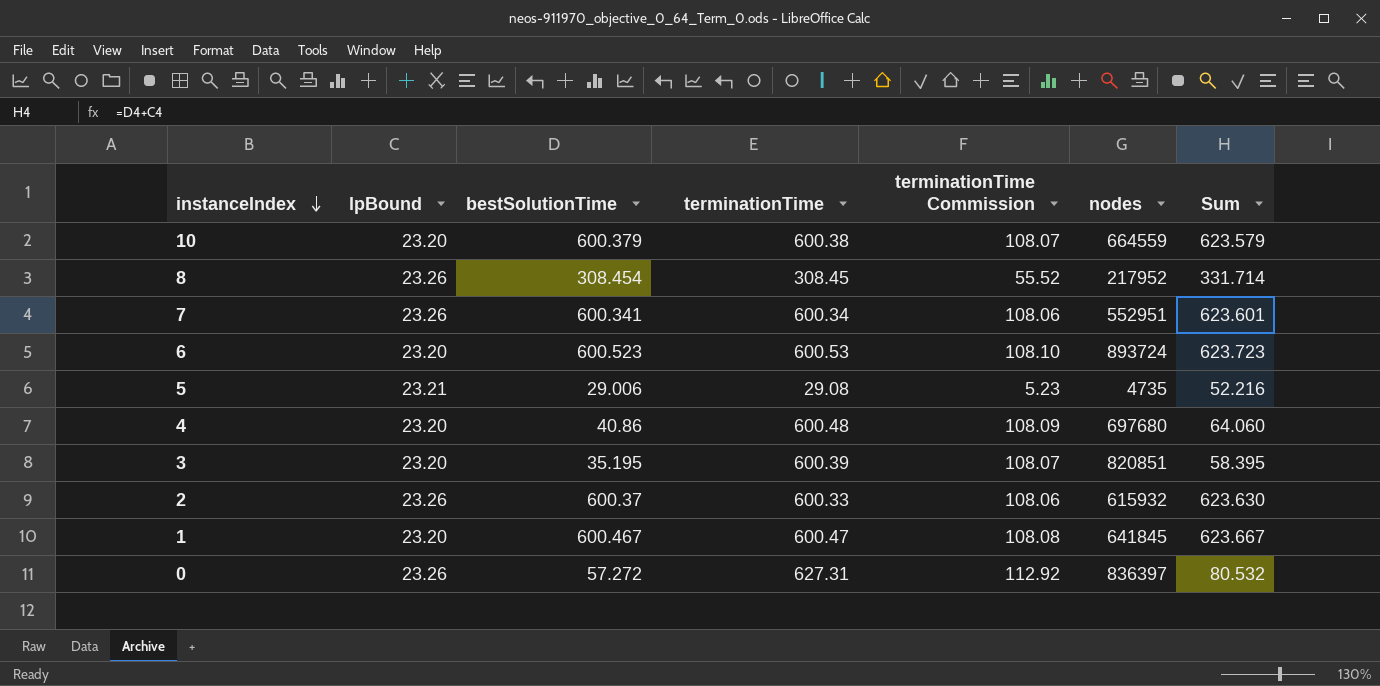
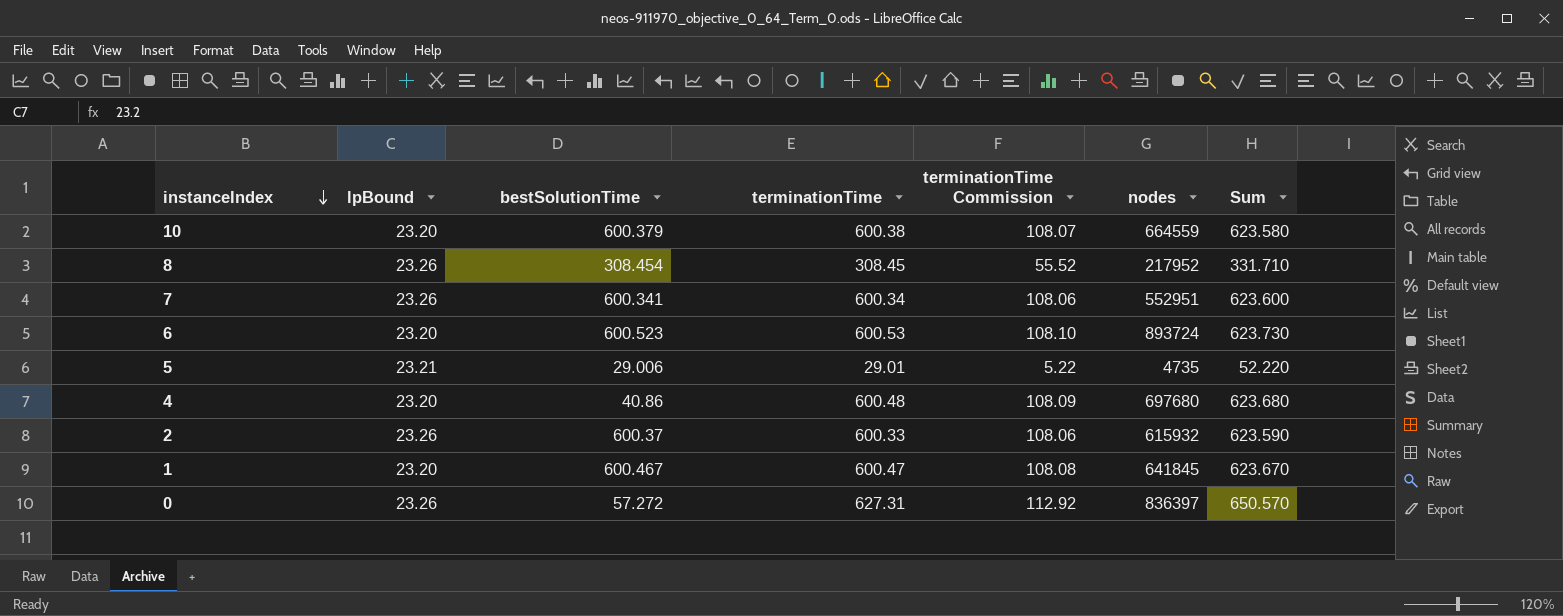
column Sum | formula: [lpBound] + [bestSolutionTime] -> [lpBound] + [terminationTime]
row 3: 23.20 | 35.195 | 600.39 | 108.07 | 820851 | 58.395 -> none
5 | terminationTime: 29.08 -> 29.01
5 | terminationTime Commission: 5.23 -> 5.22

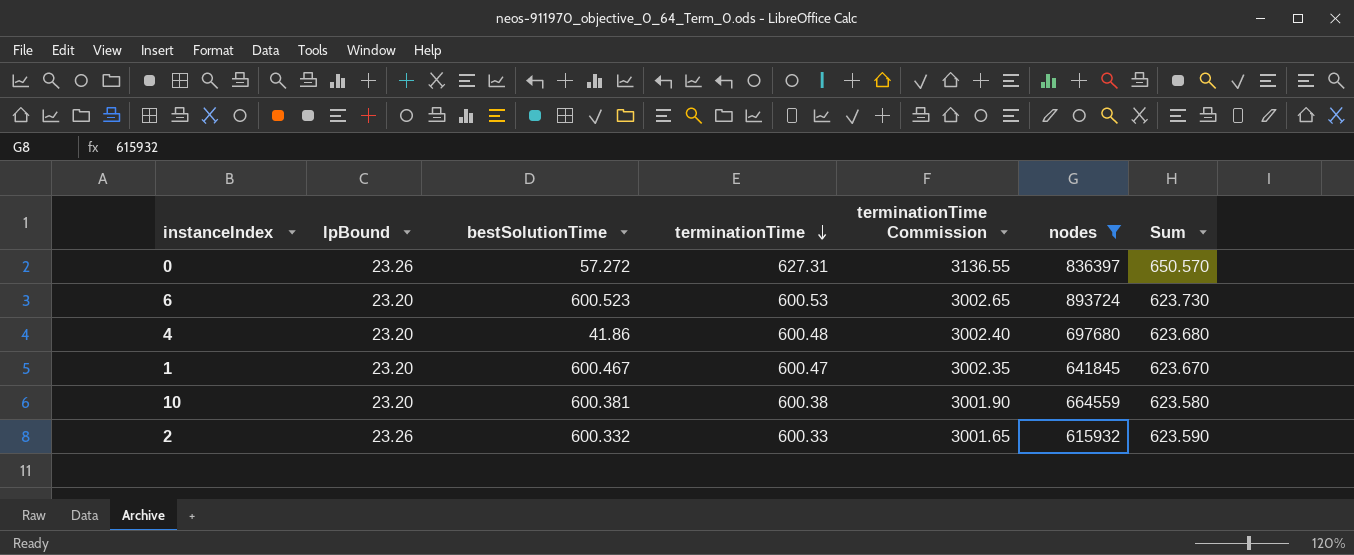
filter: none -> nodes >= 615932
row order: instanceIndex descending -> terminationTime descending
column terminationTime Commission | formula: [terminationTime] * 0.18 -> [terminationTime] * 5
4 | bestSolutionTime: 40.86 -> 41.86
10 | bestSolutionTime: 600.379 -> 600.381
2 | bestSolutionTime: 600.37 -> 600.332

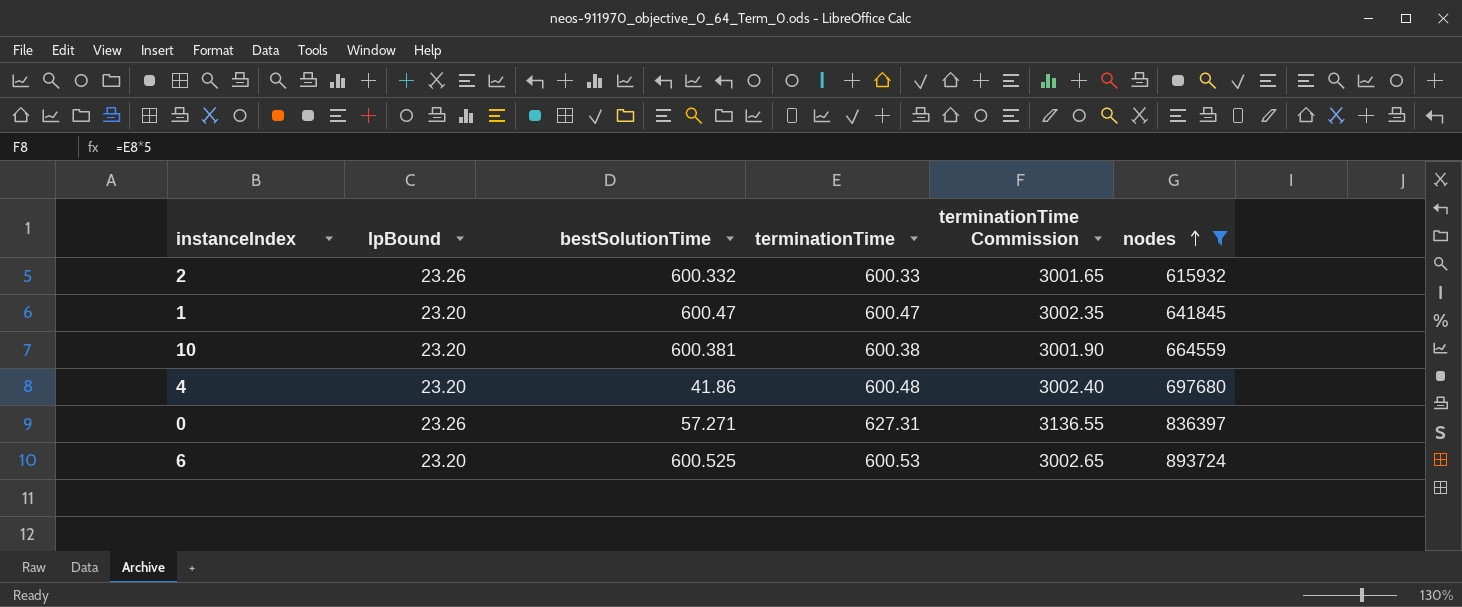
row order: terminationTime descending -> nodes ascending
column Sum | formula: [lpBound] + [terminationTime] -> none
1 | bestSolutionTime: 600.467 -> 600.47
0 | bestSolutionTime: 57.272 -> 57.271
6 | bestSolutionTime: 600.523 -> 600.525

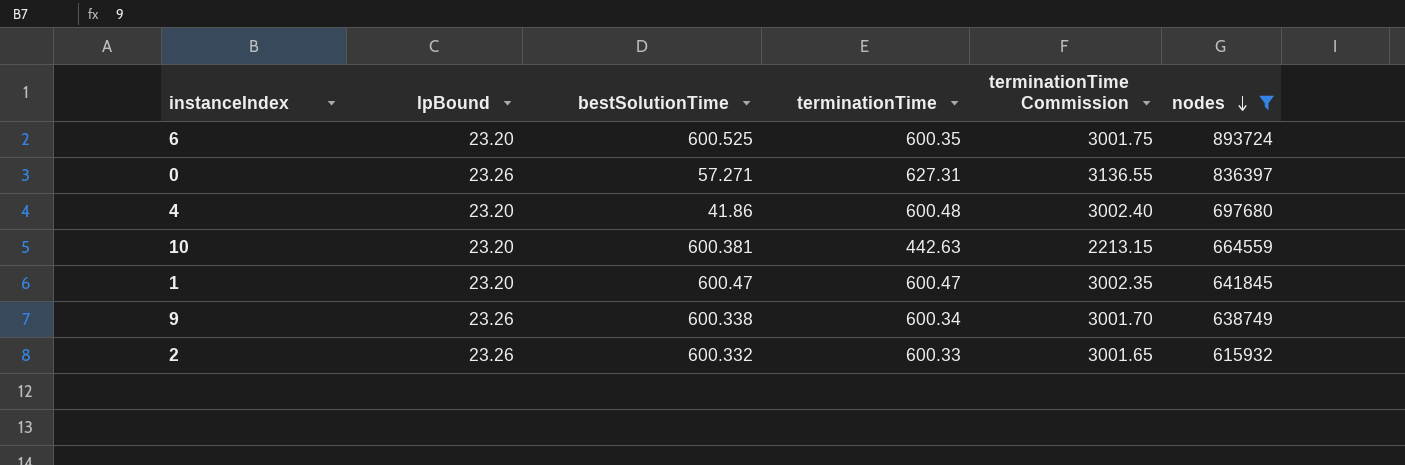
row order: nodes ascending -> nodes descending
6 | terminationTime: 600.53 -> 600.35
6 | terminationTime Commission: 3002.65 -> 3001.75
10 | terminationTime: 600.38 -> 442.63
10 | terminationTime Commission: 3001.90 -> 2213.15
row 9: none -> 23.26 | 600.338 | 600.34 | 3001.70 | 638749

